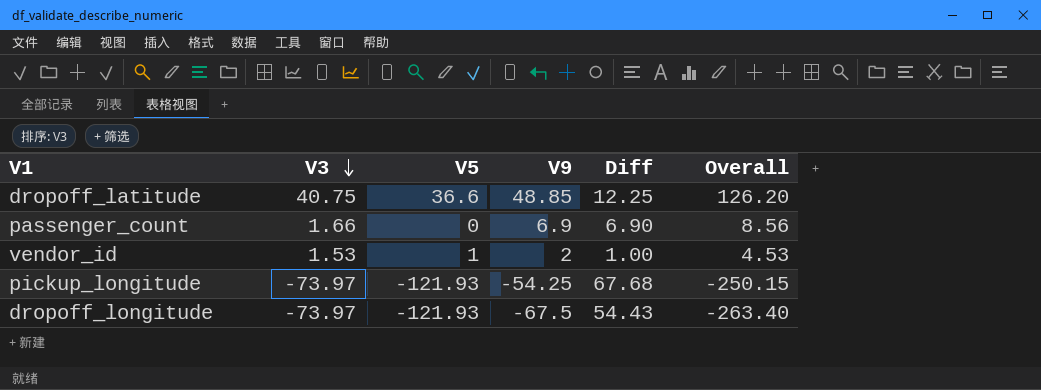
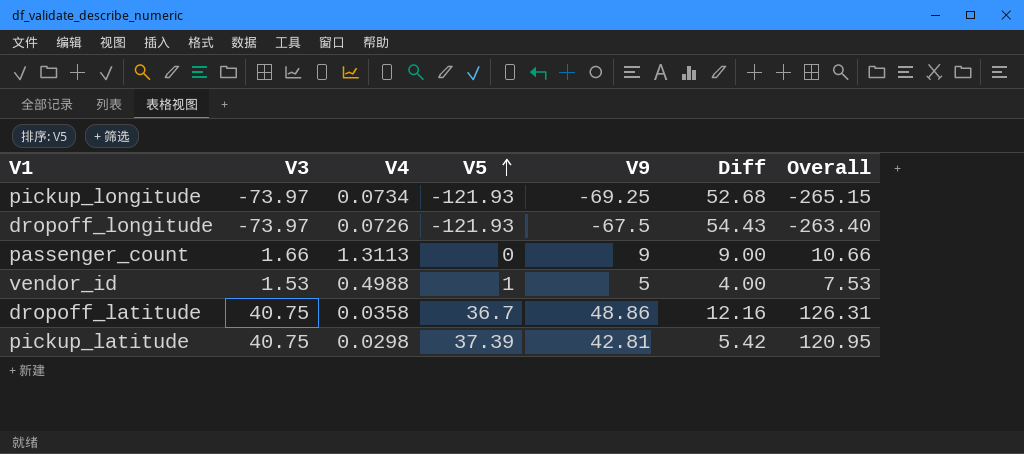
row order: V3 descending -> V5 ascending
column V4 | position: none -> 3
pickup_longitude | V9: -54.25 -> -69.25
pickup_longitude | Diff: 67.68 -> 52.68
pickup_longitude | Overall: -250.15 -> -265.15
passenger_count | V9: 6.9 -> 9
passenger_count | Diff: 6.90 -> 9.00
passenger_count | Overall: 8.56 -> 10.66
vendor_id | V9: 2 -> 5
vendor_id | Diff: 1.00 -> 4.00
vendor_id | Overall: 4.53 -> 7.53
dropoff_latitude | V5: 36.6 -> 36.7
dropoff_latitude | V9: 48.85 -> 48.86
dropoff_latitude | Diff: 12.25 -> 12.16
dropoff_latitude | Overall: 126.20 -> 126.31
row pickup_latitude: none -> 40.75 | 0.0298 | 37.39 | 42.81 | 5.42 | 120.95

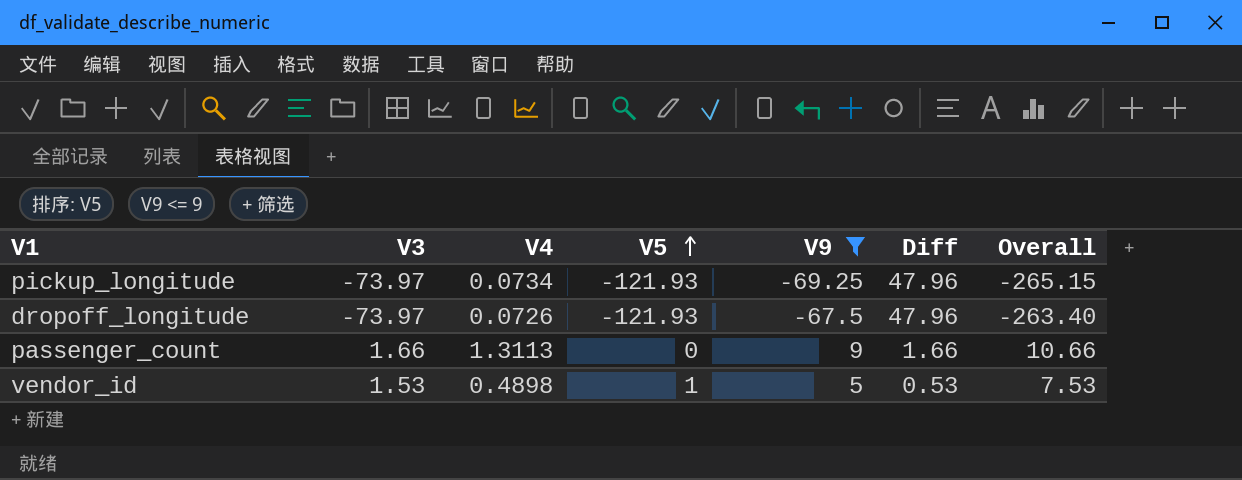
filter: none -> V9 <= 9
column Diff | formula: [V9] - [V5] -> [V3] - [V5]
vendor_id | V4: 0.4988 -> 0.4898

